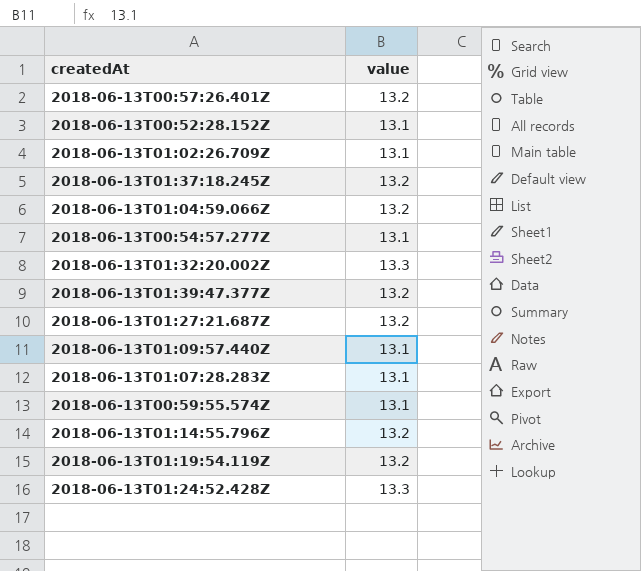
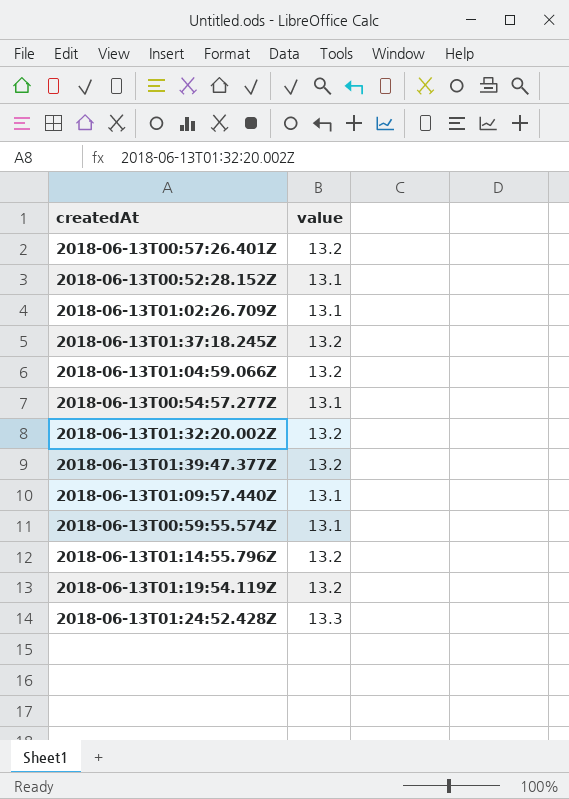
row 2018-06-13T01:27:21.687Z: 13.2 -> none
row 2018-06-13T01:07:28.283Z: 13.1 -> none
2018-06-13T01:32:20.002Z | value: 13.3 -> 13.2

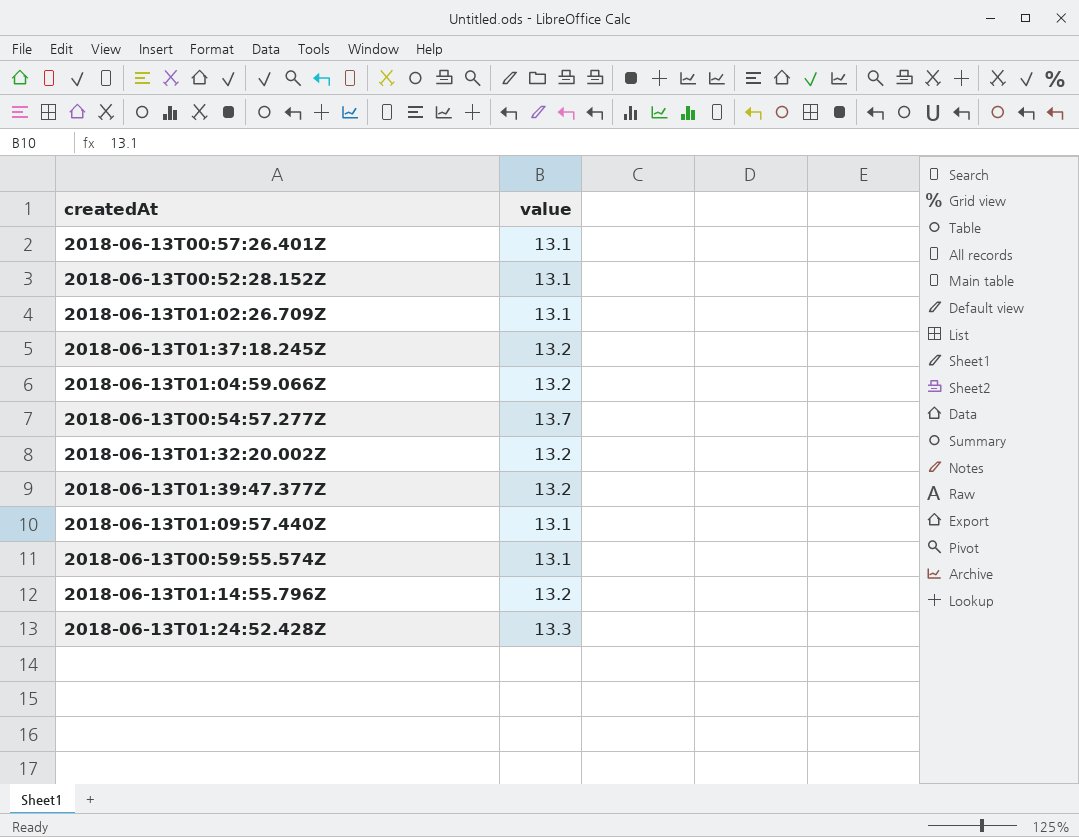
row 2018-06-13T01:19:54.119Z: 13.2 -> none
2018-06-13T00:57:26.401Z | value: 13.2 -> 13.1
2018-06-13T00:54:57.277Z | value: 13.1 -> 13.7

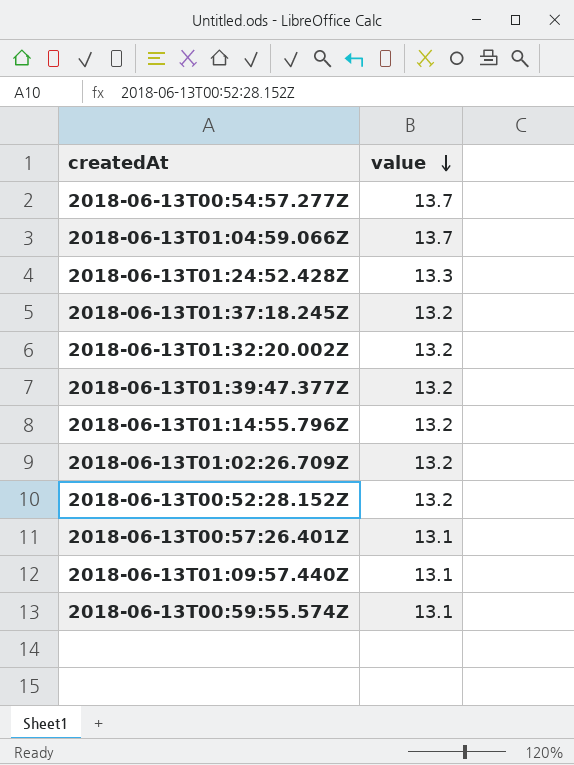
row order: none -> value descending
2018-06-13T01:04:59.066Z | value: 13.2 -> 13.7
2018-06-13T01:02:26.709Z | value: 13.1 -> 13.2
2018-06-13T00:52:28.152Z | value: 13.1 -> 13.2

